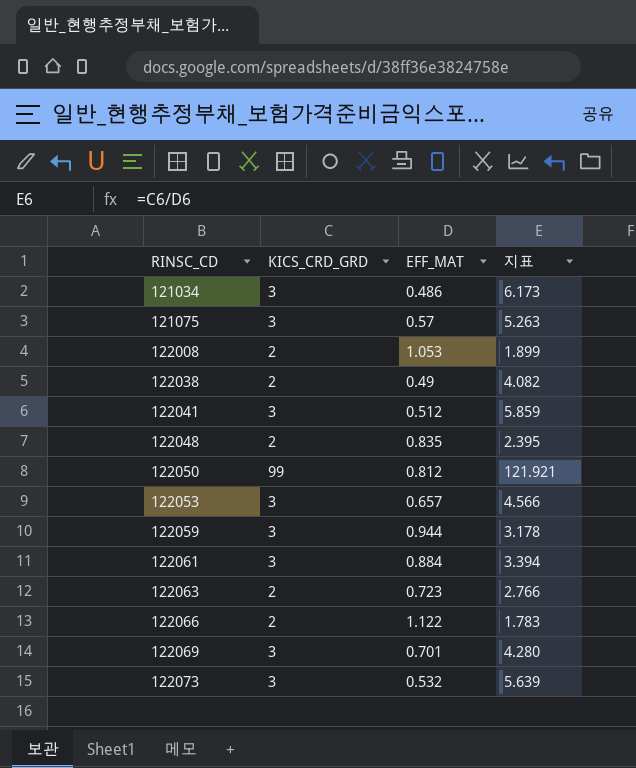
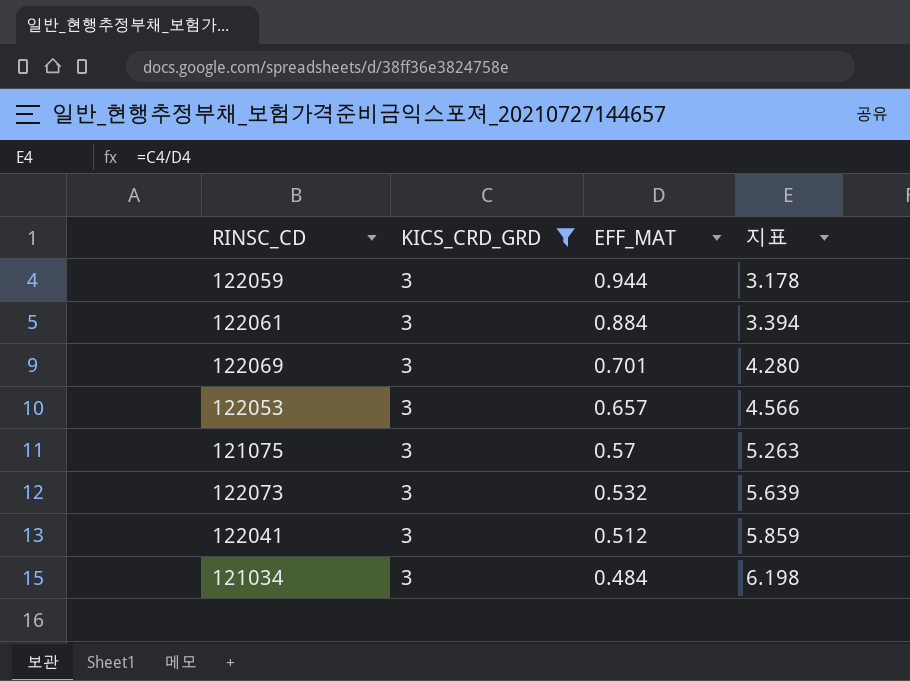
filter: none -> KICS_CRD_GRD = 3
row order: RINSC_CD ascending -> EFF_MAT descending
121034 | EFF_MAT: 0.486 -> 0.484
121034 | 지표: 6.173 -> 6.198

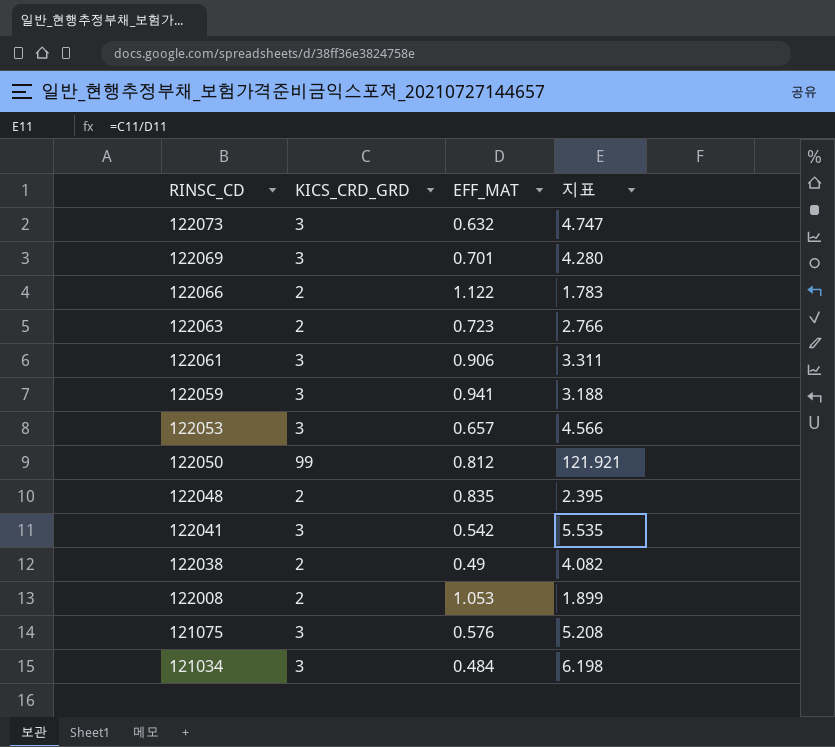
filter: KICS_CRD_GRD = 3 -> none
row order: EFF_MAT descending -> RINSC_CD descending
122073 | EFF_MAT: 0.532 -> 0.632
122073 | 지표: 5.639 -> 4.747
122061 | EFF_MAT: 0.884 -> 0.906
122061 | 지표: 3.394 -> 3.311
122059 | EFF_MAT: 0.944 -> 0.941
122059 | 지표: 3.178 -> 3.188
122041 | EFF_MAT: 0.512 -> 0.542
122041 | 지표: 5.859 -> 5.535
121075 | EFF_MAT: 0.57 -> 0.576
121075 | 지표: 5.263 -> 5.208

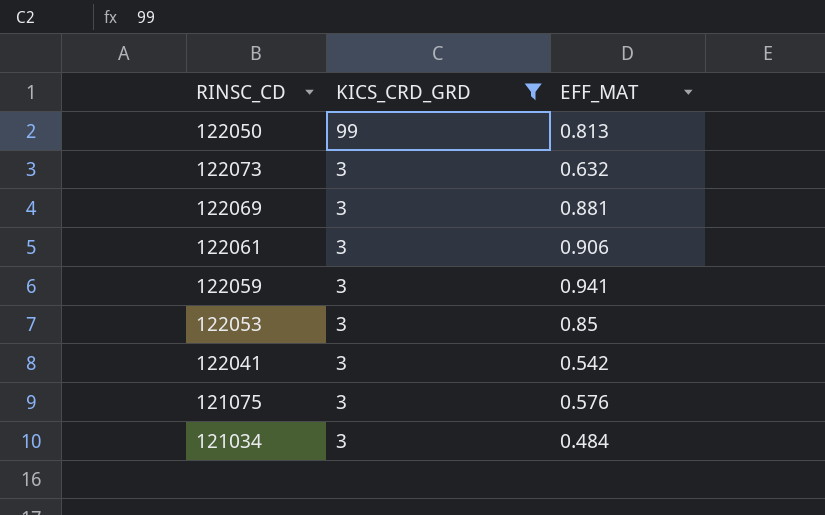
filter: none -> KICS_CRD_GRD != 2
row order: RINSC_CD descending -> KICS_CRD_GRD descending
column 지표 | formula: [KICS_CRD_GRD] / [EFF_MAT] -> none
122050 | EFF_MAT: 0.812 -> 0.813
122069 | EFF_MAT: 0.701 -> 0.881
122053 | EFF_MAT: 0.657 -> 0.85

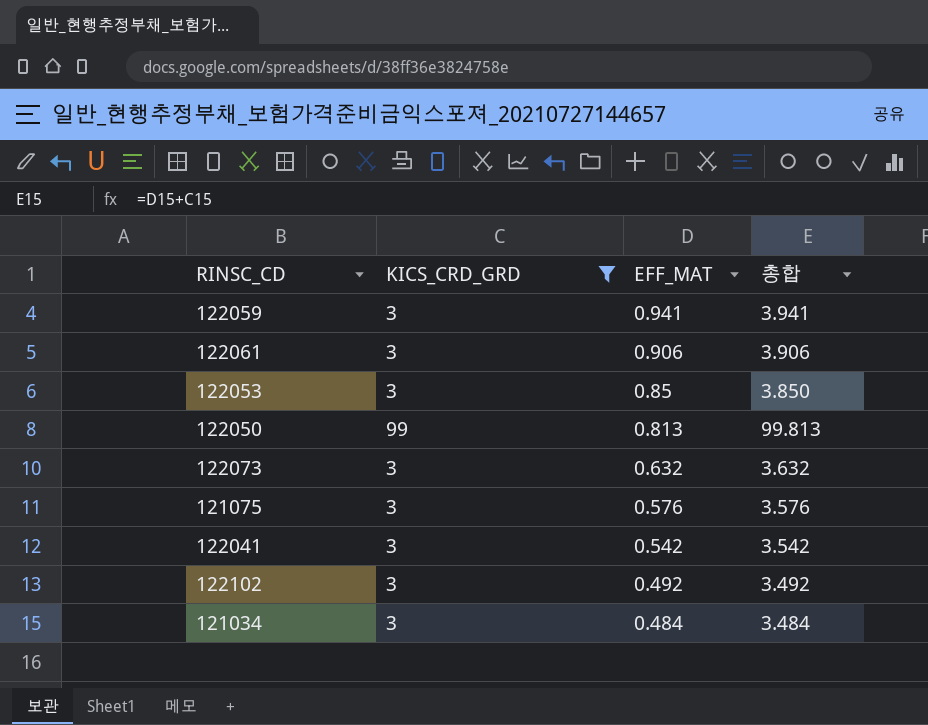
row order: KICS_CRD_GRD descending -> EFF_MAT descending
column 총합 | formula: none -> [KICS_CRD_GRD] + [EFF_MAT]
row 122069: 3 | 0.881 -> none
row 122102: none -> 3 | 0.492 | 3.492

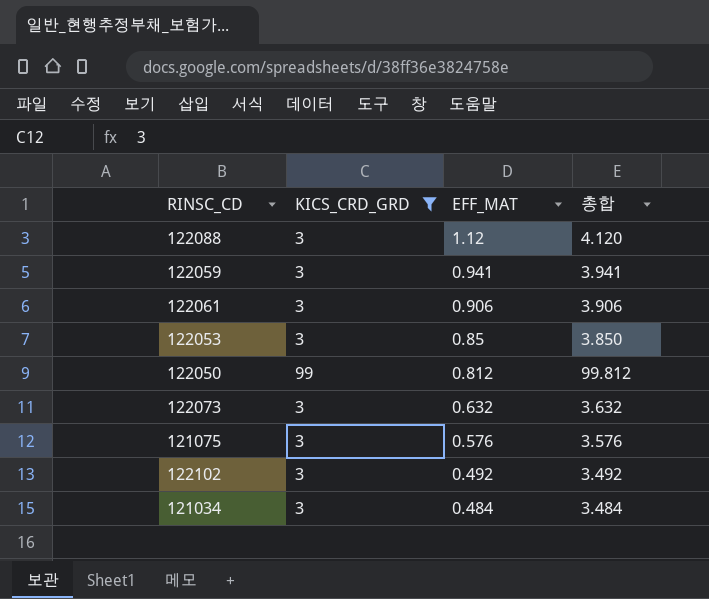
row 122041: 3 | 0.542 | 3.542 -> none
row 122088: none -> 3 | 1.12 | 4.120
122050 | EFF_MAT: 0.813 -> 0.812
122050 | 총합: 99.813 -> 99.812

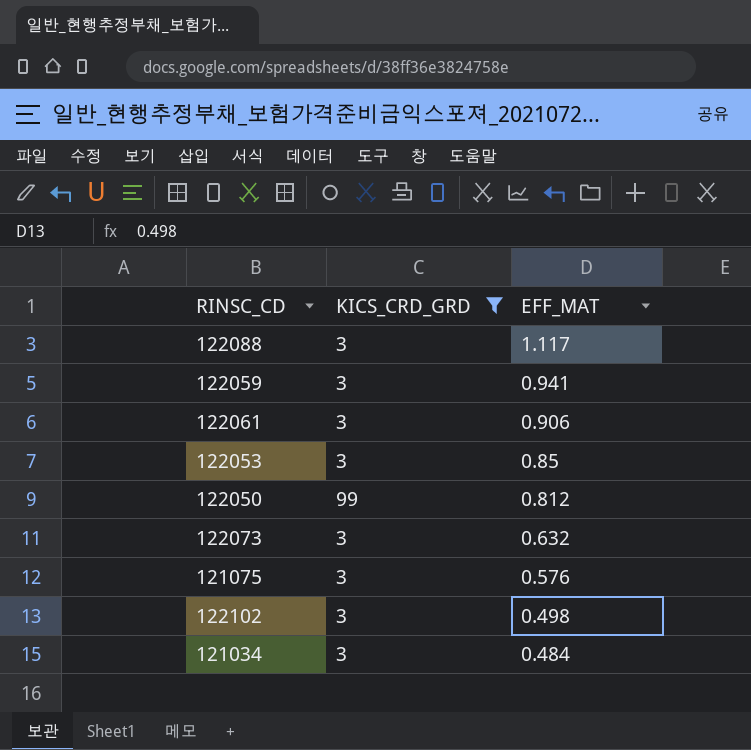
column 총합 | formula: [KICS_CRD_GRD] + [EFF_MAT] -> none
122088 | EFF_MAT: 1.12 -> 1.117
122102 | EFF_MAT: 0.492 -> 0.498

